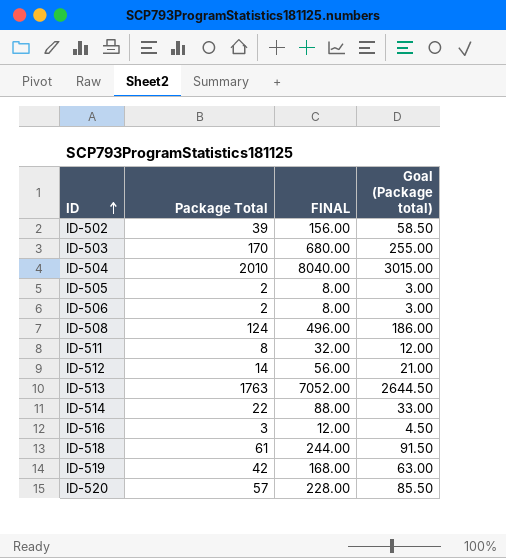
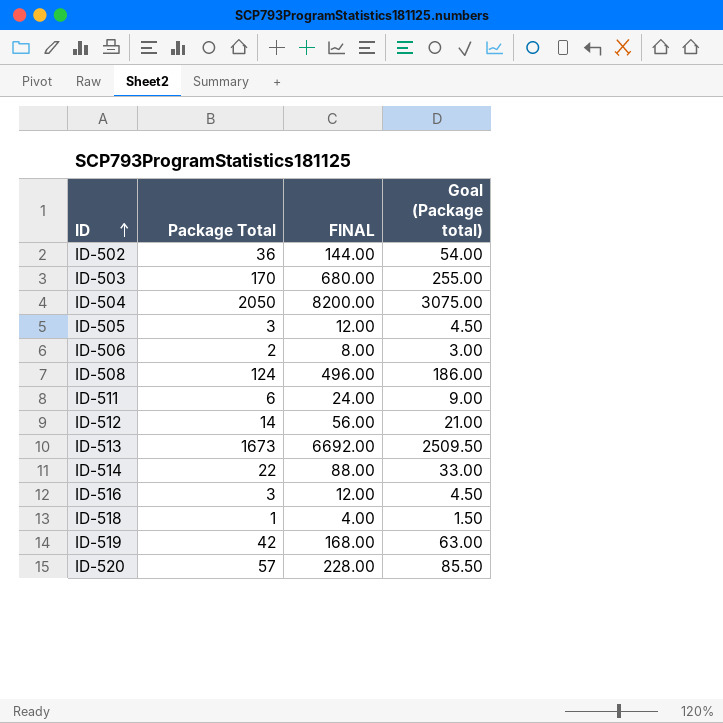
ID-502 | Package Total: 39 -> 36
ID-502 | FINAL: 156.00 -> 144.00
ID-502 | Goal (Package total): 58.50 -> 54.00
ID-504 | Package Total: 2010 -> 2050
ID-504 | FINAL: 8040.00 -> 8200.00
ID-504 | Goal (Package total): 3015.00 -> 3075.00
ID-505 | Package Total: 2 -> 3
ID-505 | FINAL: 8.00 -> 12.00
ID-505 | Goal (Package total): 3.00 -> 4.50
ID-511 | Package Total: 8 -> 6
ID-511 | FINAL: 32.00 -> 24.00
ID-511 | Goal (Package total): 12.00 -> 9.00
ID-513 | Package Total: 1763 -> 1673
ID-513 | FINAL: 7052.00 -> 6692.00
ID-513 | Goal (Package total): 2644.50 -> 2509.50
ID-518 | Package Total: 61 -> 1
ID-518 | FINAL: 244.00 -> 4.00
ID-518 | Goal (Package total): 91.50 -> 1.50

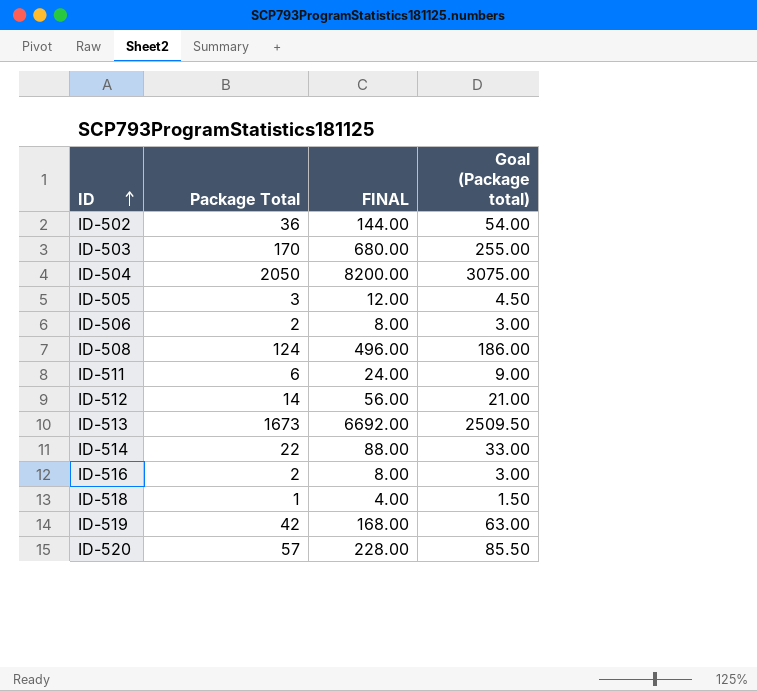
ID-516 | Package Total: 3 -> 2
ID-516 | FINAL: 12.00 -> 8.00
ID-516 | Goal (Package total): 4.50 -> 3.00

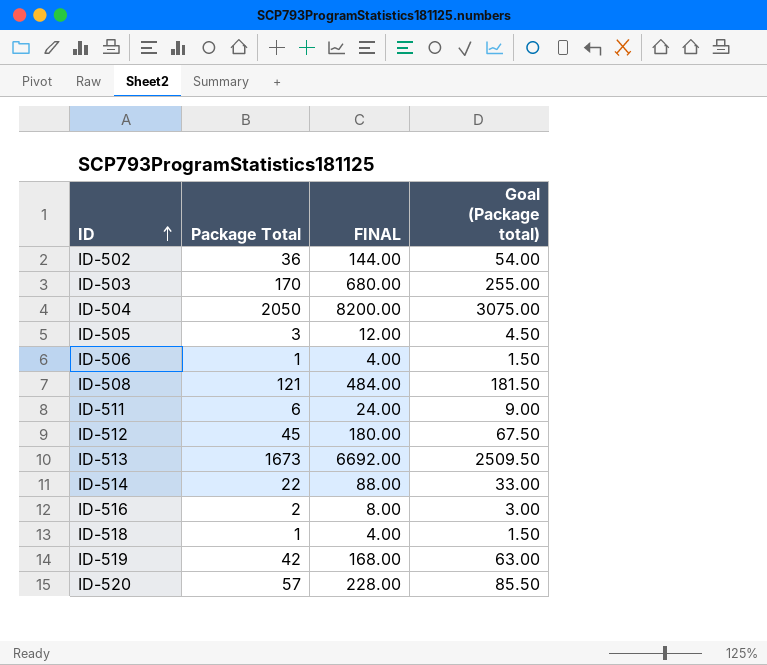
ID-506 | Package Total: 2 -> 1
ID-506 | FINAL: 8.00 -> 4.00
ID-506 | Goal (Package total): 3.00 -> 1.50
ID-508 | Package Total: 124 -> 121
ID-508 | FINAL: 496.00 -> 484.00
ID-508 | Goal (Package total): 186.00 -> 181.50
ID-512 | Package Total: 14 -> 45
ID-512 | FINAL: 56.00 -> 180.00
ID-512 | Goal (Package total): 21.00 -> 67.50

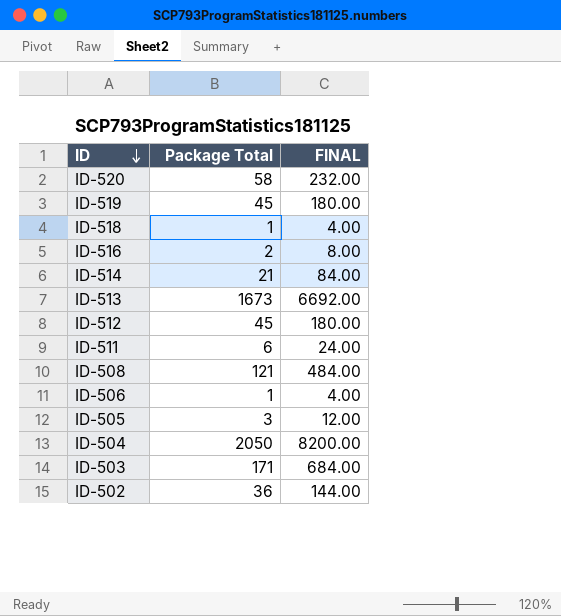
row order: ID ascending -> ID descending
column Goal (Package total) | formula: [Package Total] * 1.5 -> none
ID-520 | Package Total: 57 -> 58
ID-520 | FINAL: 228.00 -> 232.00
ID-519 | Package Total: 42 -> 45
ID-519 | FINAL: 168.00 -> 180.00
ID-514 | Package Total: 22 -> 21
ID-514 | FINAL: 88.00 -> 84.00
ID-503 | Package Total: 170 -> 171
ID-503 | FINAL: 680.00 -> 684.00

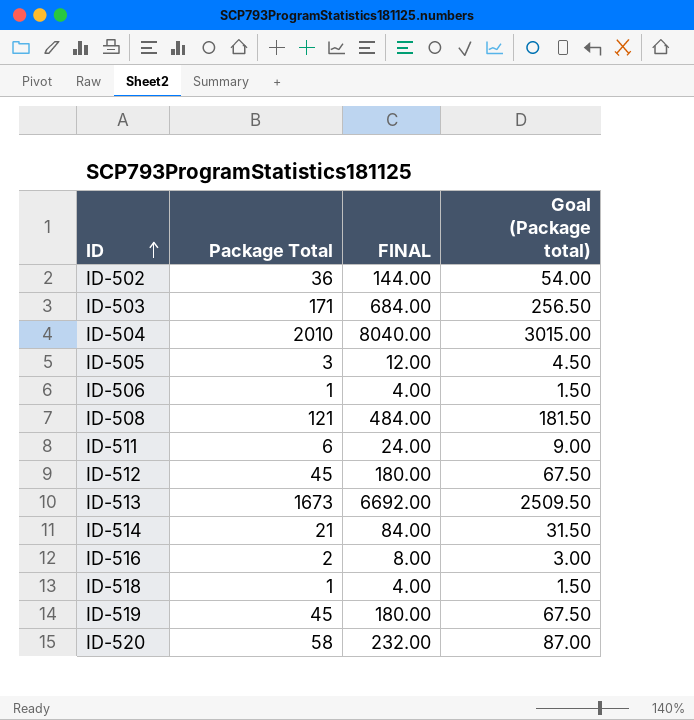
row order: ID descending -> ID ascending
column Goal (Package total) | formula: none -> [Package Total] * 1.5
ID-504 | Package Total: 2050 -> 2010
ID-504 | FINAL: 8200.00 -> 8040.00

